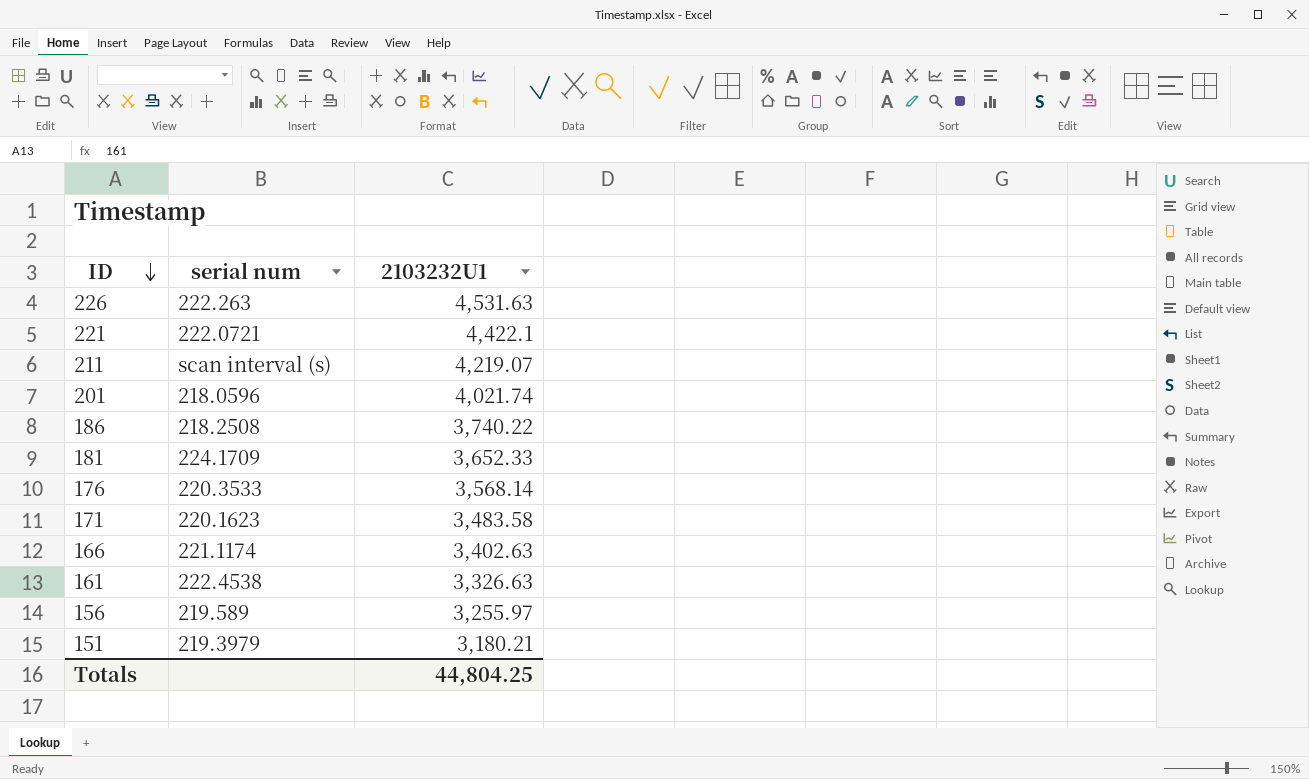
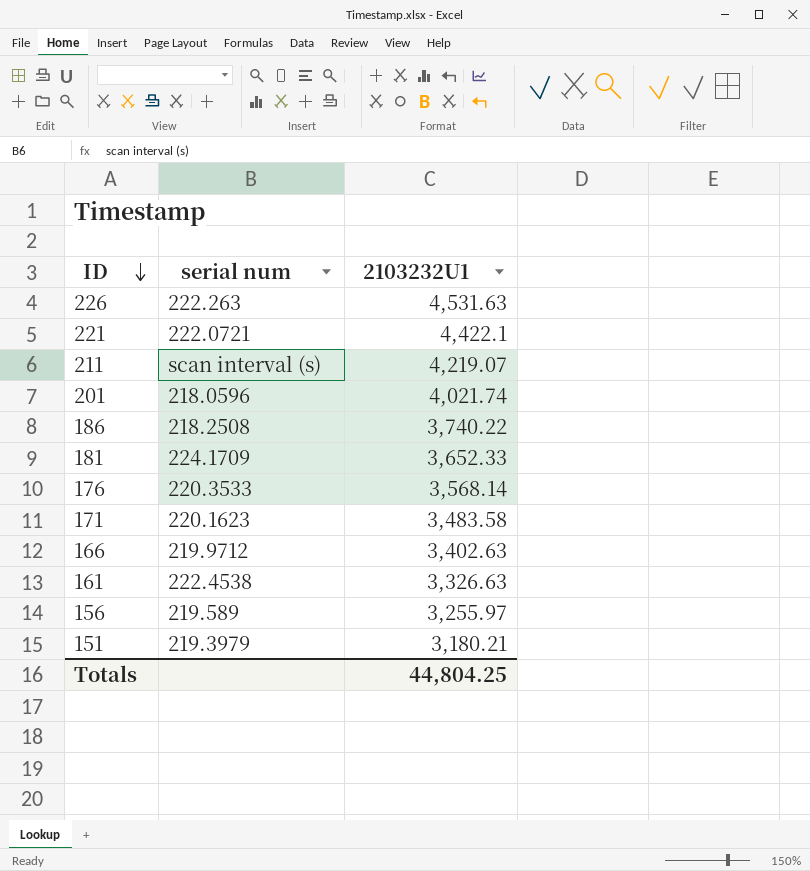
166 | serial num: 221.1174 -> 219.9712

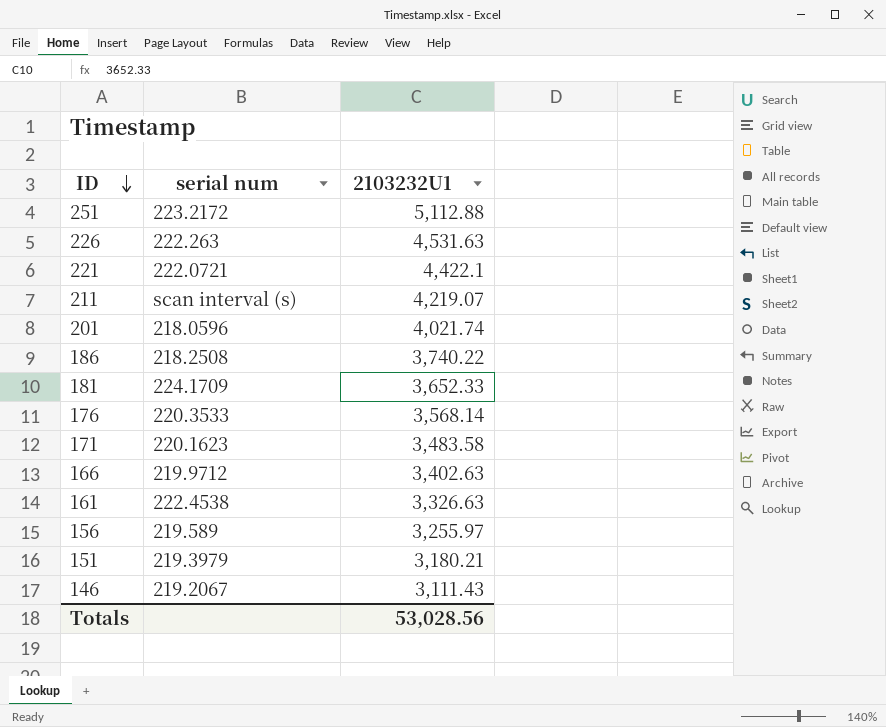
row 251: none -> 223.2172 | 5,112.88
row 146: none -> 219.2067 | 3,111.43
Totals | 2103232U1: 44,804.25 -> 53,028.56

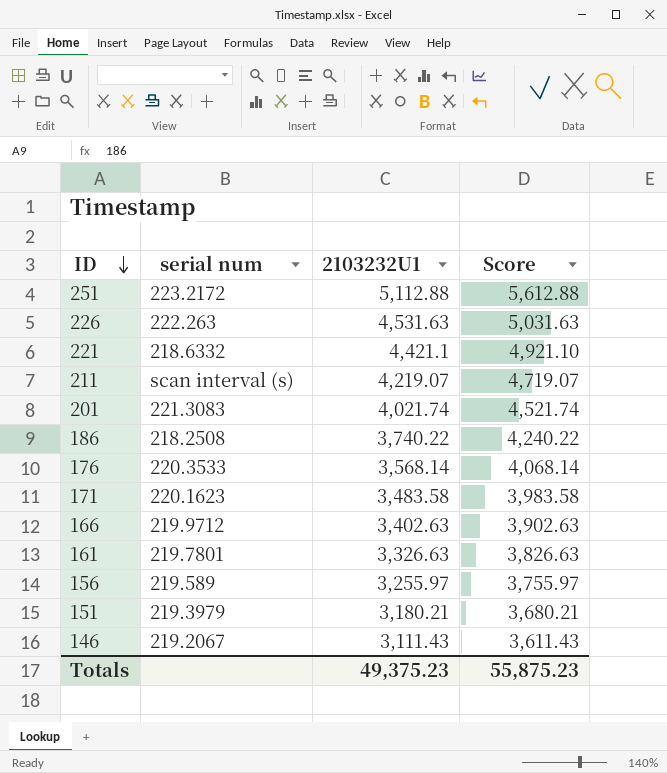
column Score | formula: none -> [2103232U1] + 500
row 181: 224.1709 | 3,652.33 -> none
221 | serial num: 222.0721 -> 218.6332
221 | 2103232U1: 4,422.1 -> 4,421.1
201 | serial num: 218.0596 -> 221.3083
161 | serial num: 222.4538 -> 219.7801
Totals | 2103232U1: 53,028.56 -> 49,375.23

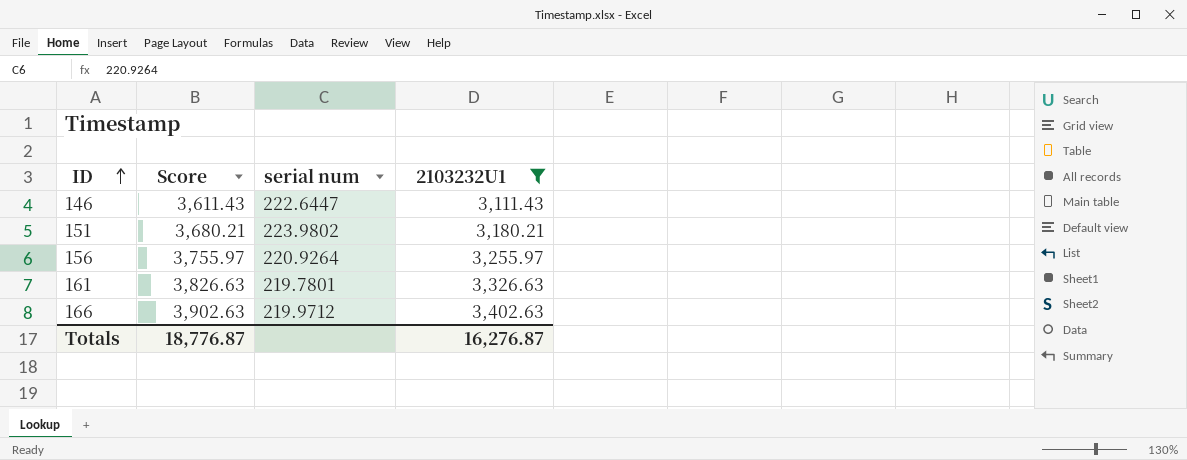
filter: none -> 2103232U1 <= 3,402.63
row order: ID descending -> ID ascending
column Score | position: 4 -> 2
146 | serial num: 219.2067 -> 222.6447
151 | serial num: 219.3979 -> 223.9802
156 | serial num: 219.589 -> 220.9264
Totals | Score: 55,875.23 -> 18,776.87
Totals | 2103232U1: 49,375.23 -> 16,276.87

